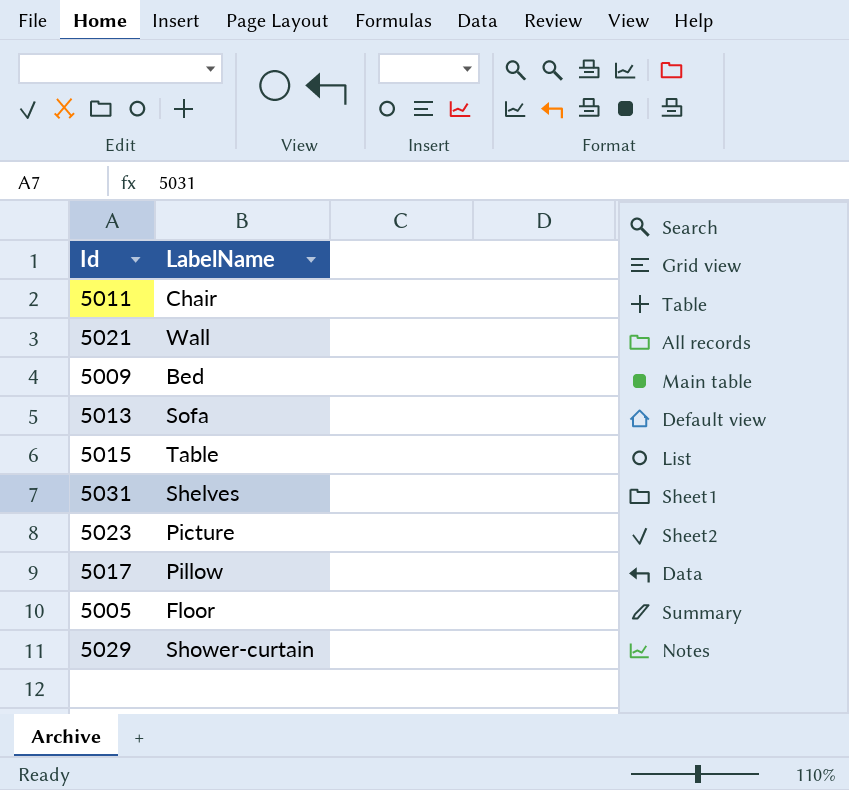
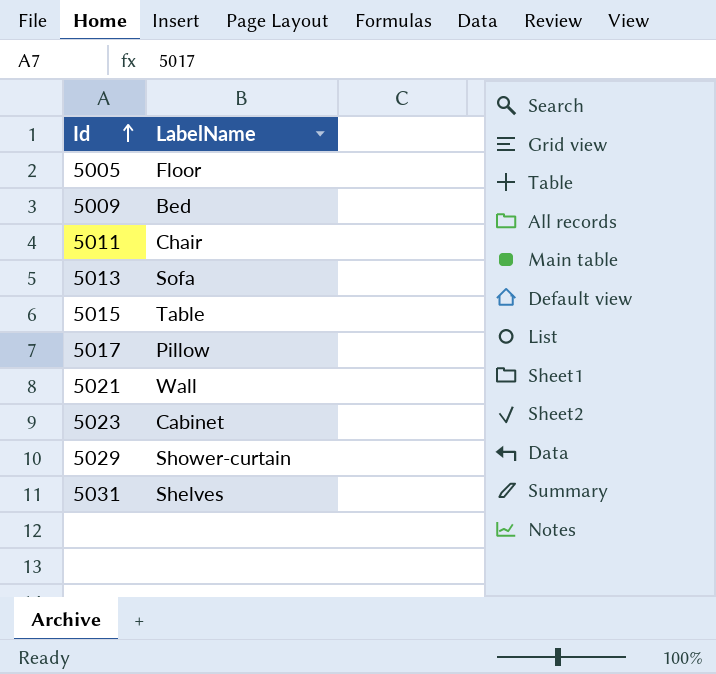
row order: none -> Id ascending
5023 | LabelName: Picture -> Cabinet

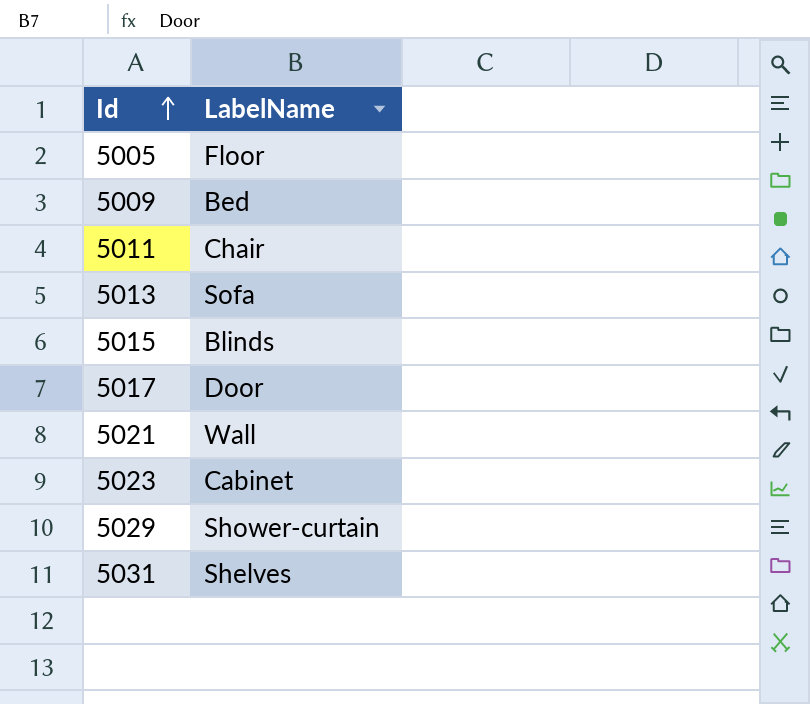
5015 | LabelName: Table -> Blinds
5017 | LabelName: Pillow -> Door

